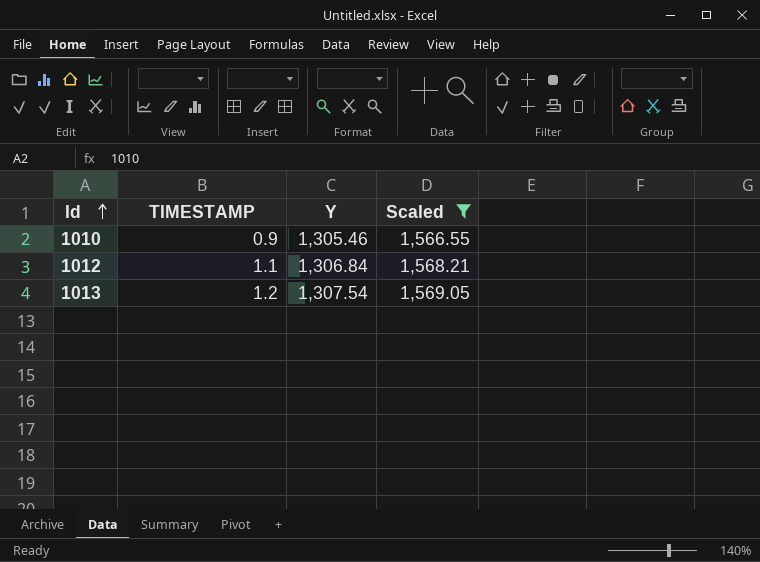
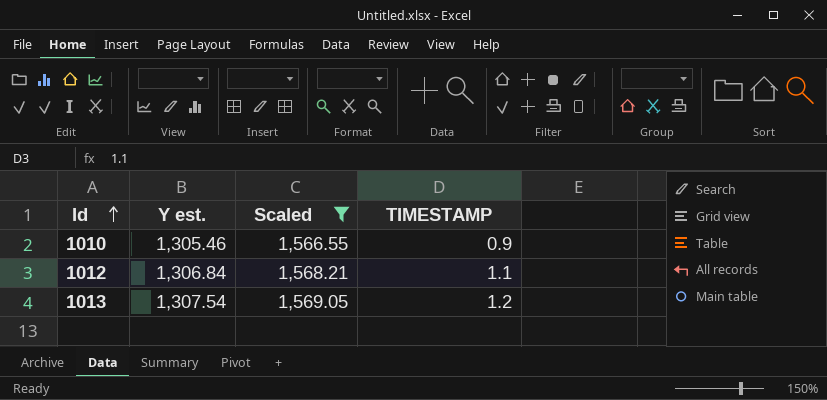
column name: Y -> Y est.
column TIMESTAMP | position: 2 -> 4

